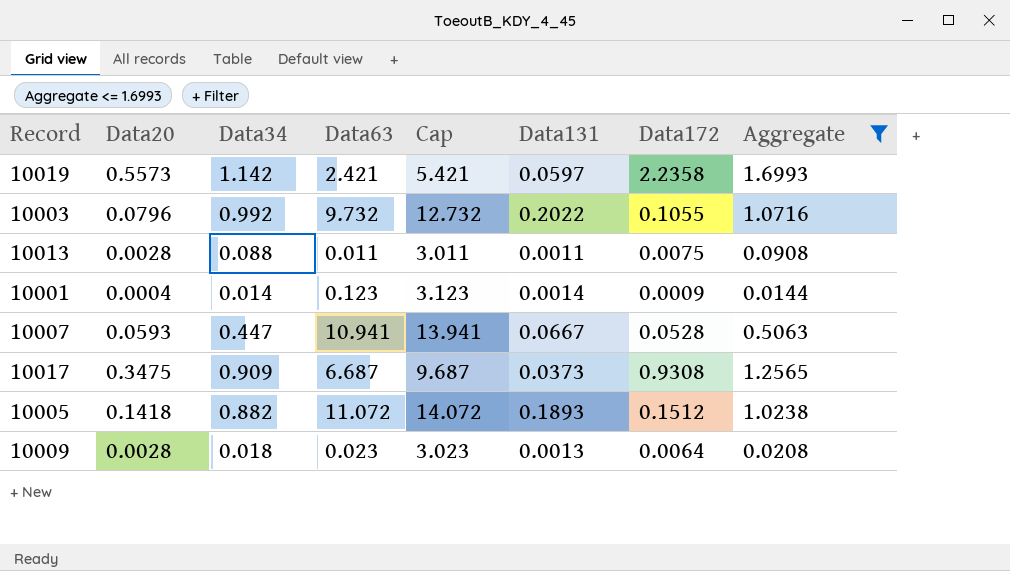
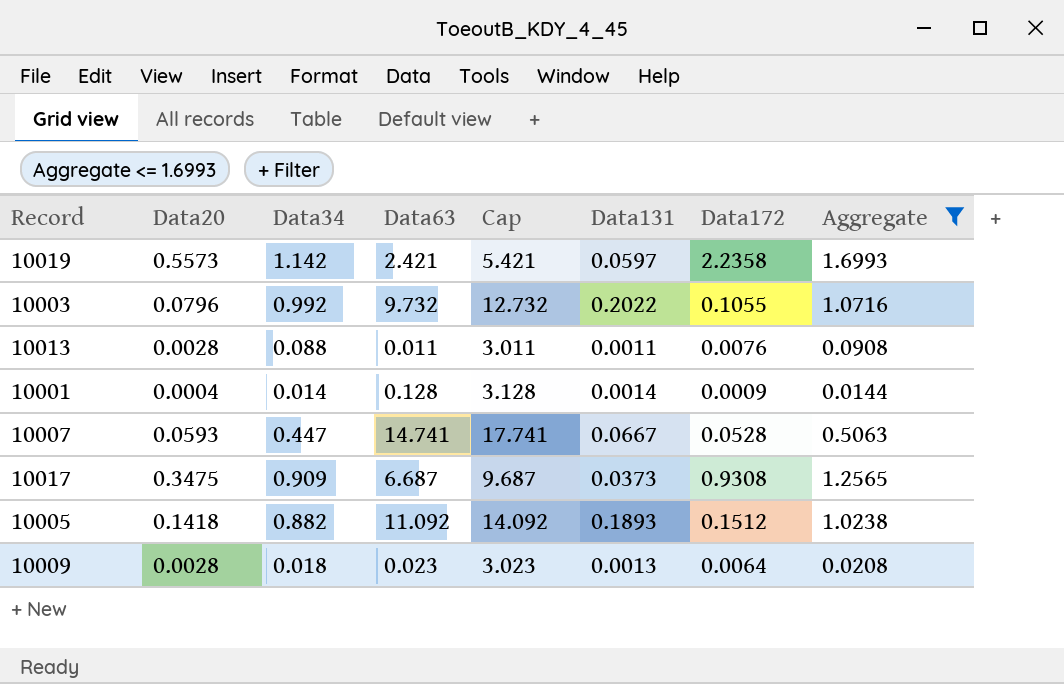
10013 | Data172: 0.0075 -> 0.0076
10001 | Data63: 0.123 -> 0.128
10001 | Cap: 3.123 -> 3.128
10007 | Data63: 10.941 -> 14.741
10007 | Cap: 13.941 -> 17.741
10005 | Data63: 11.072 -> 11.092
10005 | Cap: 14.072 -> 14.092

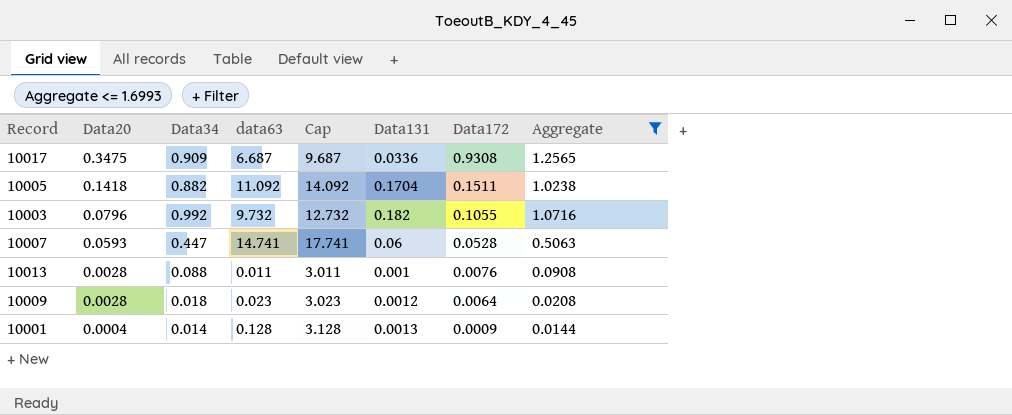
row order: none -> Data20 descending
column name: Data63 -> data63
row 10019: 0.5573 | 1.142 | 2.421 | 5.421 | 0.0597 | 2.2358 | 1.6993 -> none
10017 | Data131: 0.0373 -> 0.0336
10005 | Data131: 0.1893 -> 0.1704
10005 | Data172: 0.1512 -> 0.1511
10003 | Data131: 0.2022 -> 0.182
10007 | Data131: 0.0667 -> 0.06
10013 | Data131: 0.0011 -> 0.001
10009 | Data131: 0.0013 -> 0.0012
10001 | Data131: 0.0014 -> 0.0013

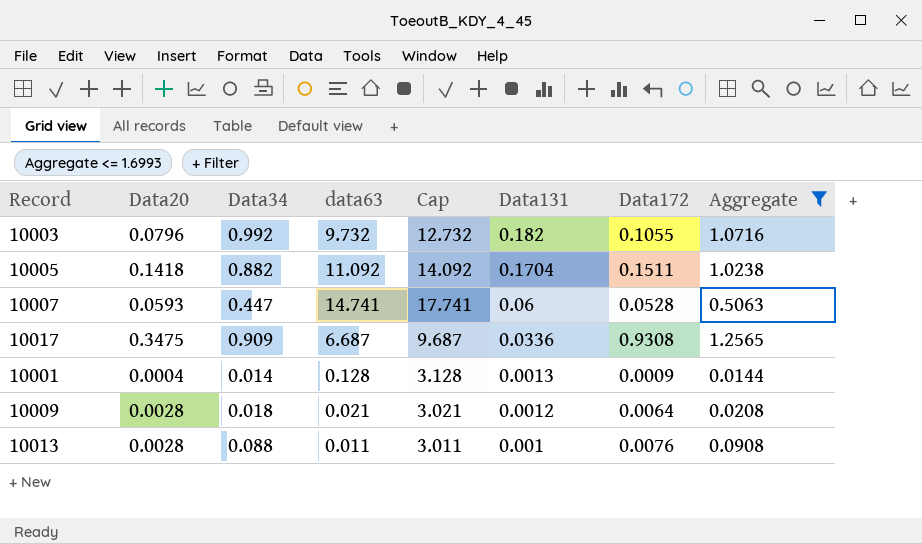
row order: Data20 descending -> Data131 descending
10009 | data63: 0.023 -> 0.021
10009 | Cap: 3.023 -> 3.021

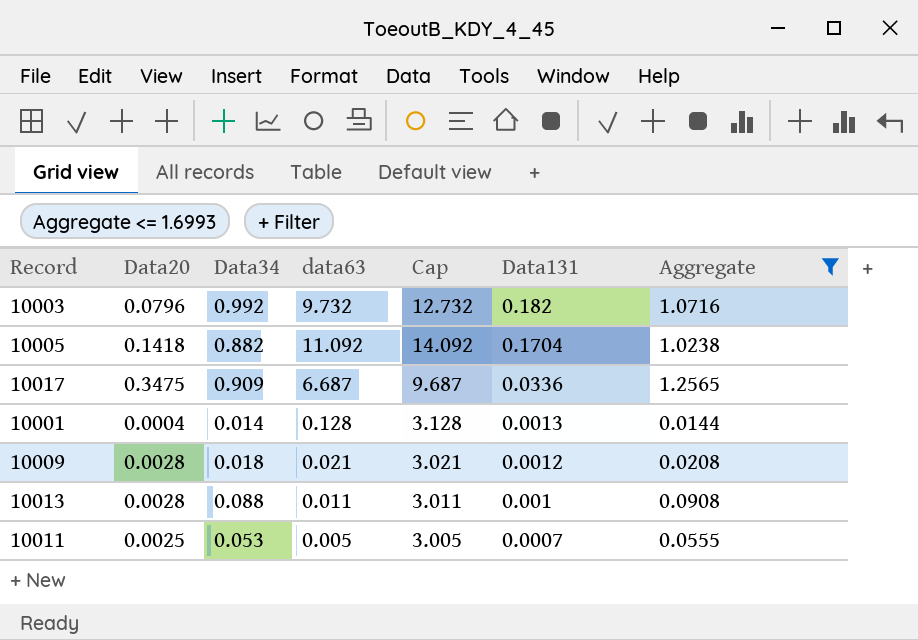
column Data172 | position: 7 -> none
row 10007: 0.0593 | 0.447 | 14.741 | 17.741 | 0.06 | 0.0528 | 0.5063 -> none
row 10011: none -> 0.0025 | 0.053 | 0.005 | 3.005 | 0.0007 | 0.0555

